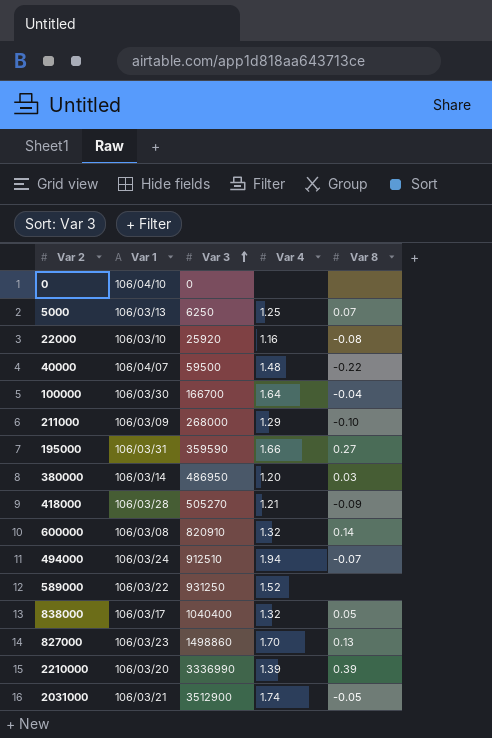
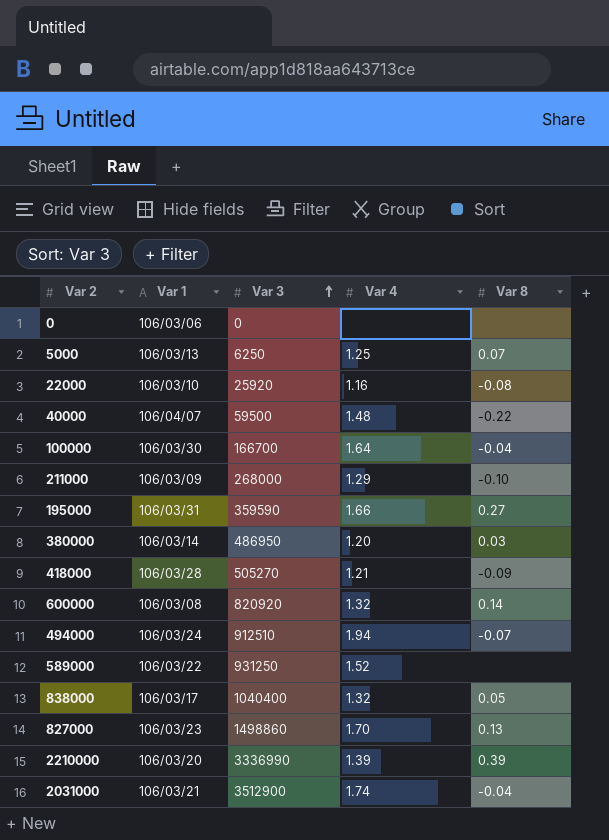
0 | Var 1: 106/04/10 -> 106/03/06
600000 | Var 3: 820910 -> 820920
2031000 | Var 8: -0.05 -> -0.04

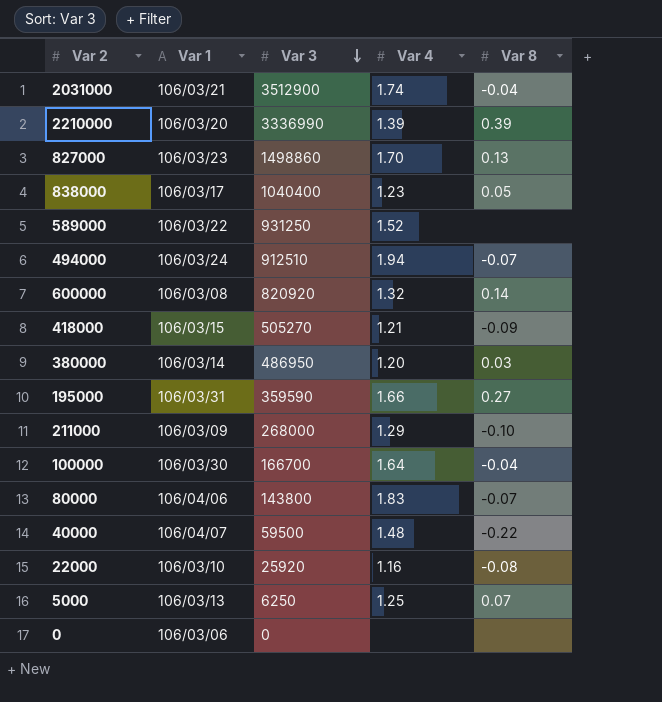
row order: Var 3 ascending -> Var 3 descending
838000 | Var 4: 1.32 -> 1.23
418000 | Var 1: 106/03/28 -> 106/03/15
row 80000: none -> 106/04/06 | 143800 | 1.83 | -0.07

